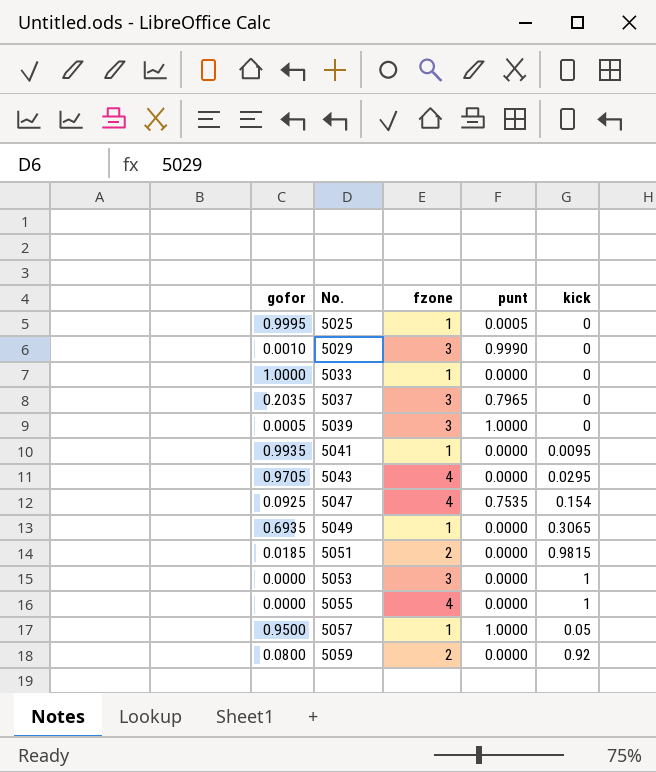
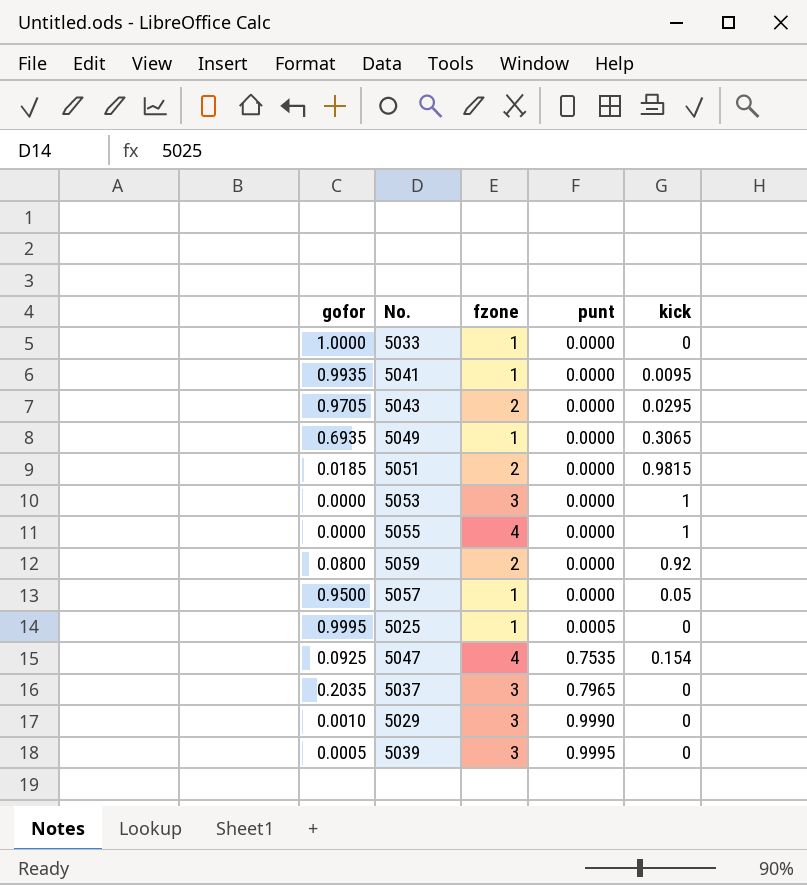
row order: No. ascending -> punt ascending
5043 | fzone: 4 -> 2
5057 | punt: 1.0000 -> 0.0000
5039 | punt: 1.0000 -> 0.9995

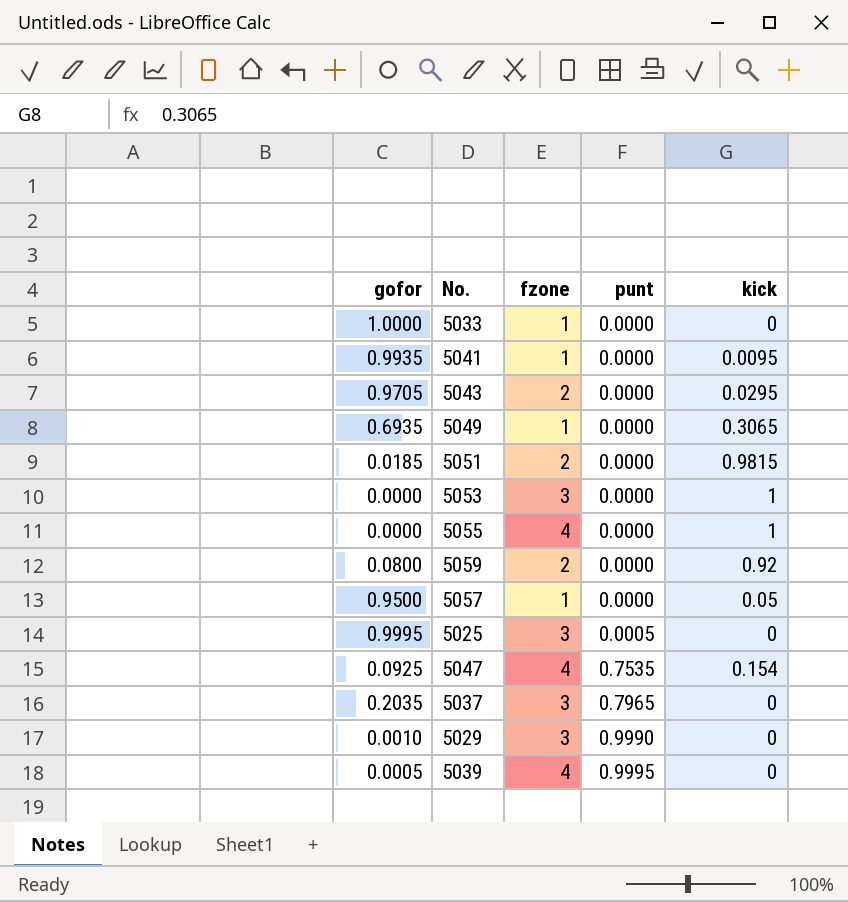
5025 | fzone: 1 -> 3
5039 | fzone: 3 -> 4

